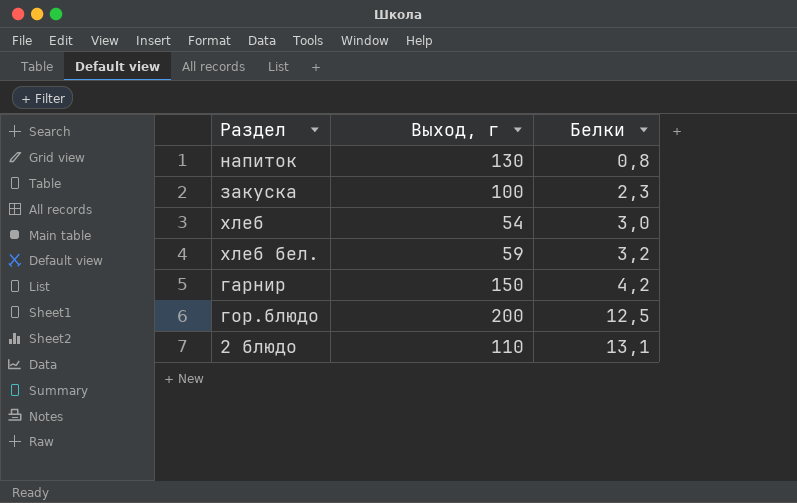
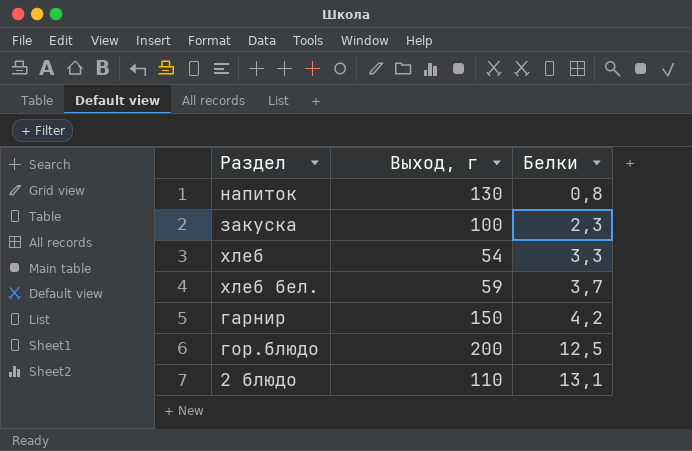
хлеб | Белки: 3,0 -> 3,3
хлеб бел. | Белки: 3,2 -> 3,7

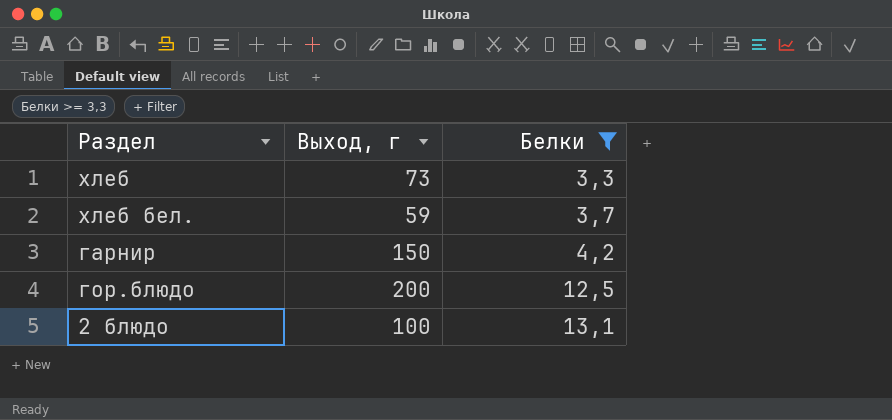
filter: none -> Белки >= 3,3
хлеб | Выход, г: 54 -> 73
2 блюдо | Выход, г: 110 -> 100

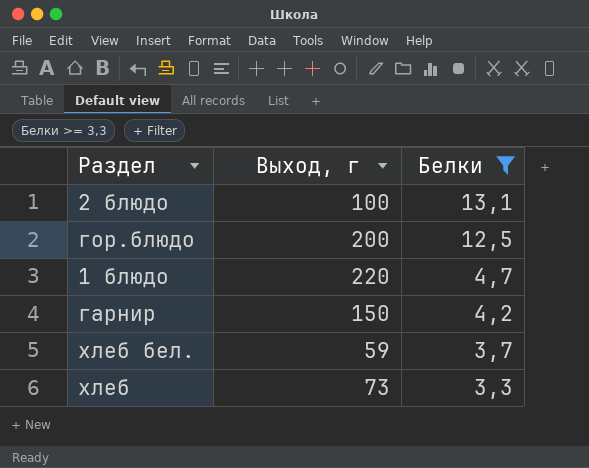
row order: Белки ascending -> Белки descending
row 1 блюдо: none -> 220 | 4,7

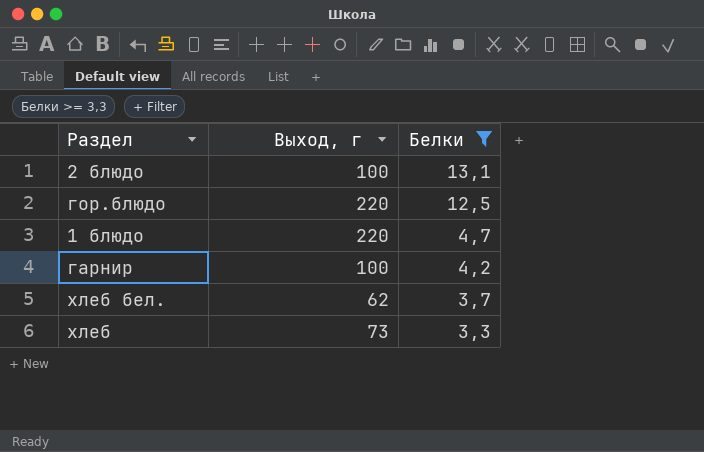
гор.блюдо | Выход, г: 200 -> 220
гарнир | Выход, г: 150 -> 100
хлеб бел. | Выход, г: 59 -> 62

